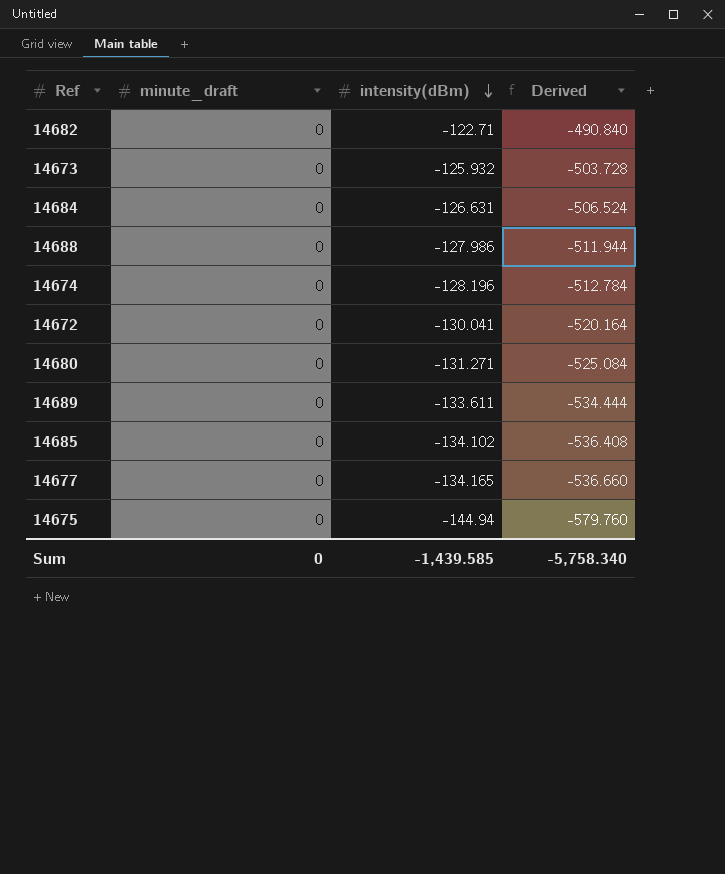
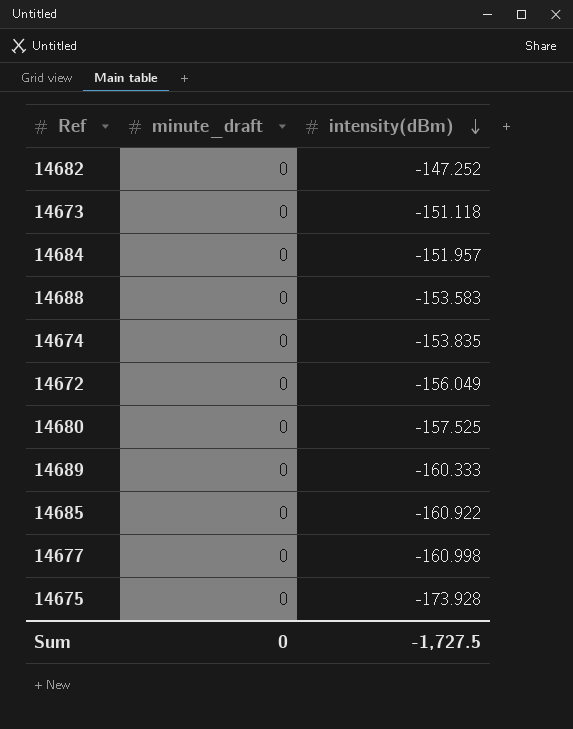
column Derived | formula: [intensity(dBm)] * 4 -> none
14682 | intensity(dBm): -122.71 -> -147.252
14673 | intensity(dBm): -125.932 -> -151.118
14684 | intensity(dBm): -126.631 -> -151.957
14688 | intensity(dBm): -127.986 -> -153.583
14674 | intensity(dBm): -128.196 -> -153.835
14672 | intensity(dBm): -130.041 -> -156.049
14680 | intensity(dBm): -131.271 -> -157.525
14689 | intensity(dBm): -133.611 -> -160.333
14685 | intensity(dBm): -134.102 -> -160.922
14677 | intensity(dBm): -134.165 -> -160.998
14675 | intensity(dBm): -144.94 -> -173.928
Sum | intensity(dBm): -1,439.585 -> -1,727.5

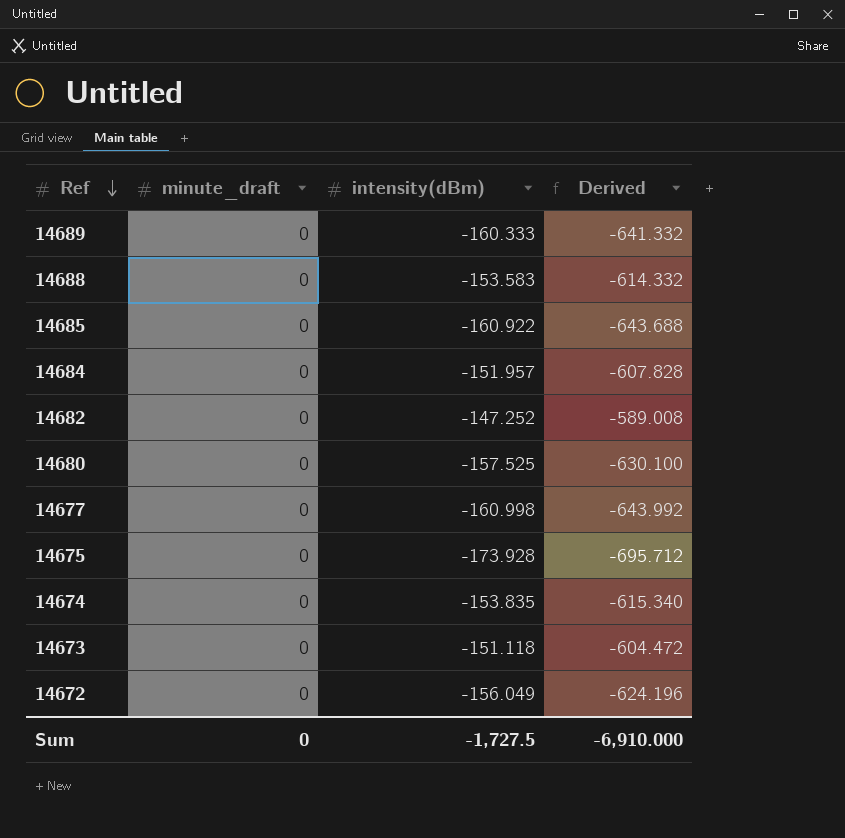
row order: intensity(dBm) descending -> Ref descending
column Derived | formula: none -> [intensity(dBm)] * 4

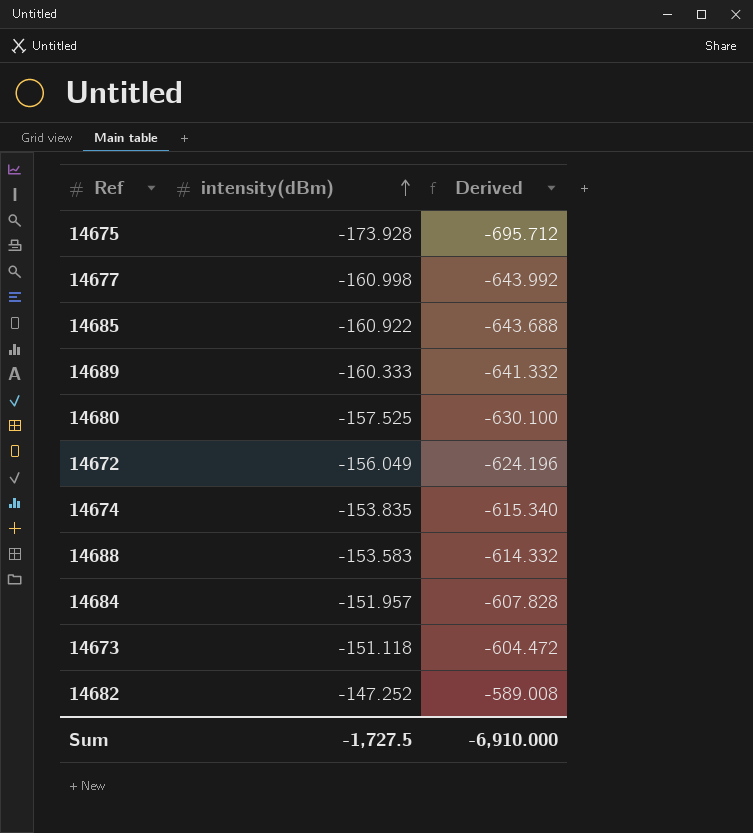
row order: Ref descending -> intensity(dBm) ascending
column minute_draft | position: 2 -> none

